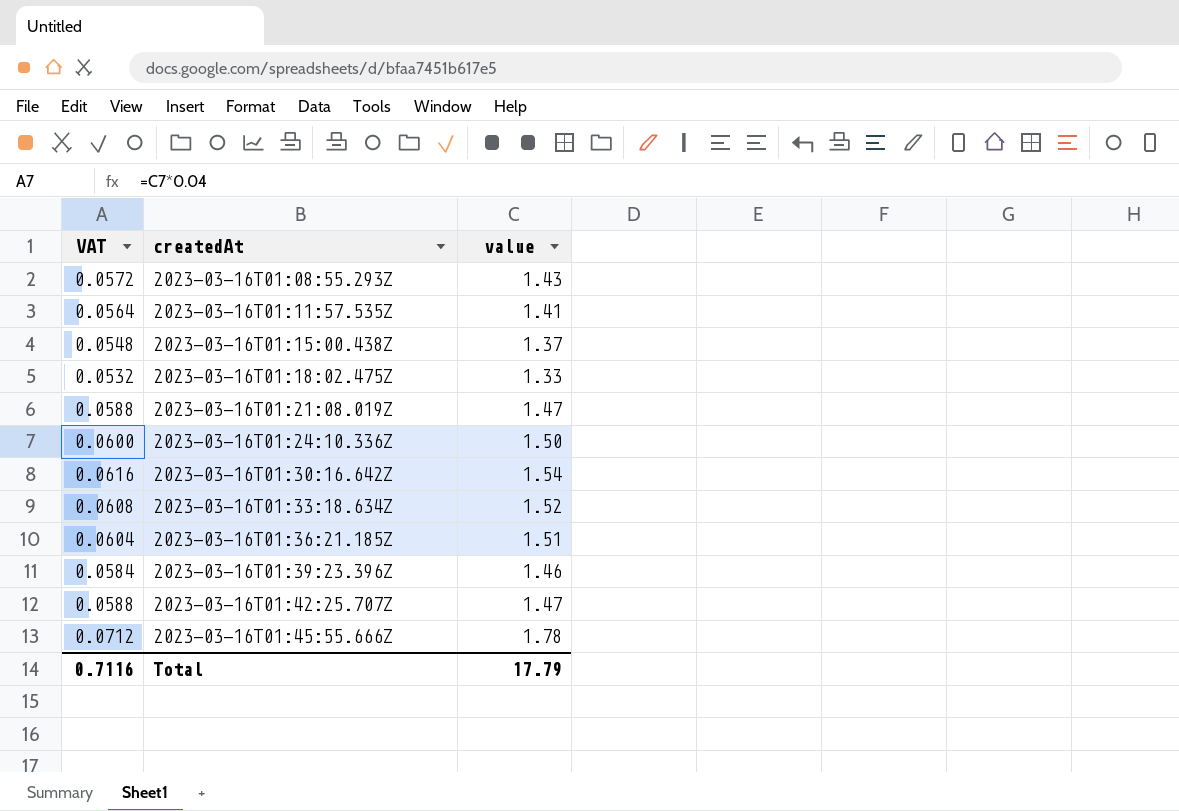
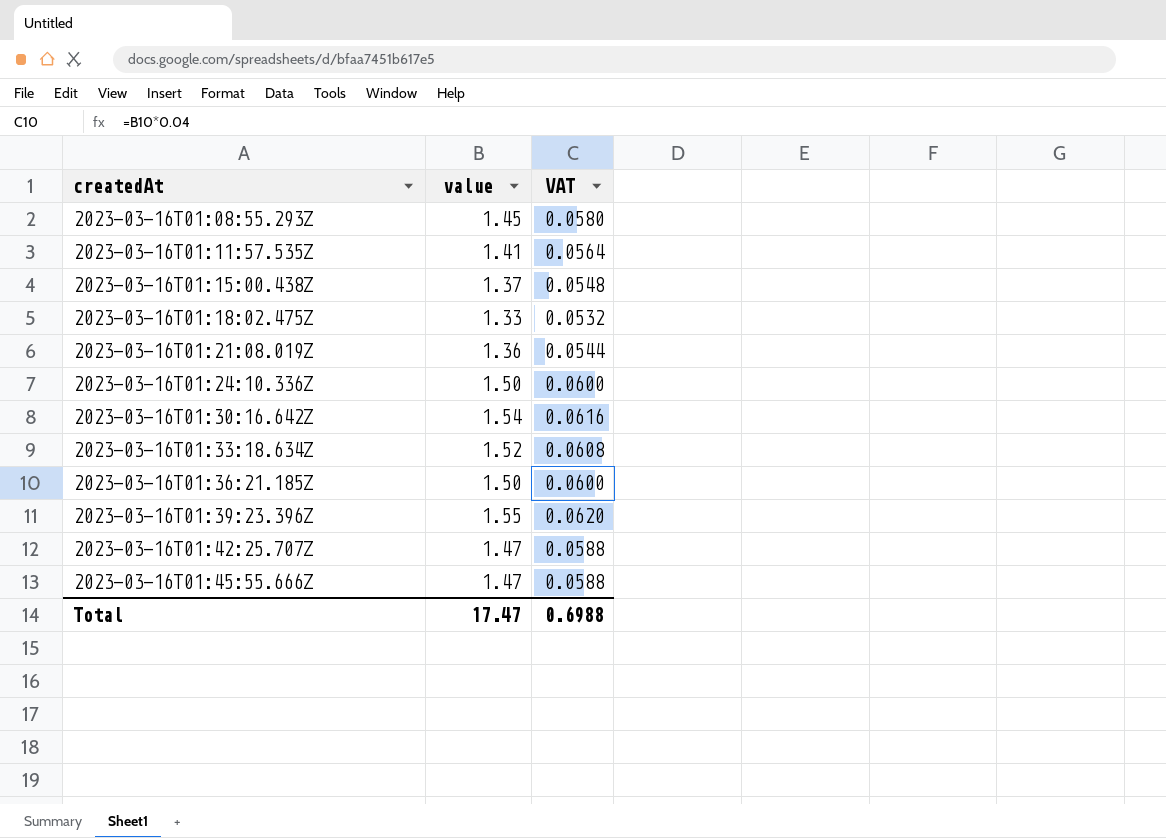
column VAT | position: 1 -> 3
2023-03-16T01:08:55.293Z | value: 1.43 -> 1.45
2023-03-16T01:08:55.293Z | VAT: 0.0572 -> 0.0580
2023-03-16T01:21:08.019Z | value: 1.47 -> 1.36
2023-03-16T01:21:08.019Z | VAT: 0.0588 -> 0.0544
2023-03-16T01:36:21.185Z | value: 1.51 -> 1.50
2023-03-16T01:36:21.185Z | VAT: 0.0604 -> 0.0600
2023-03-16T01:39:23.396Z | value: 1.46 -> 1.55
2023-03-16T01:39:23.396Z | VAT: 0.0584 -> 0.0620
2023-03-16T01:45:55.666Z | value: 1.78 -> 1.47
2023-03-16T01:45:55.666Z | VAT: 0.0712 -> 0.0588
Total | value: 17.79 -> 17.47
Total | VAT: 0.7116 -> 0.6988

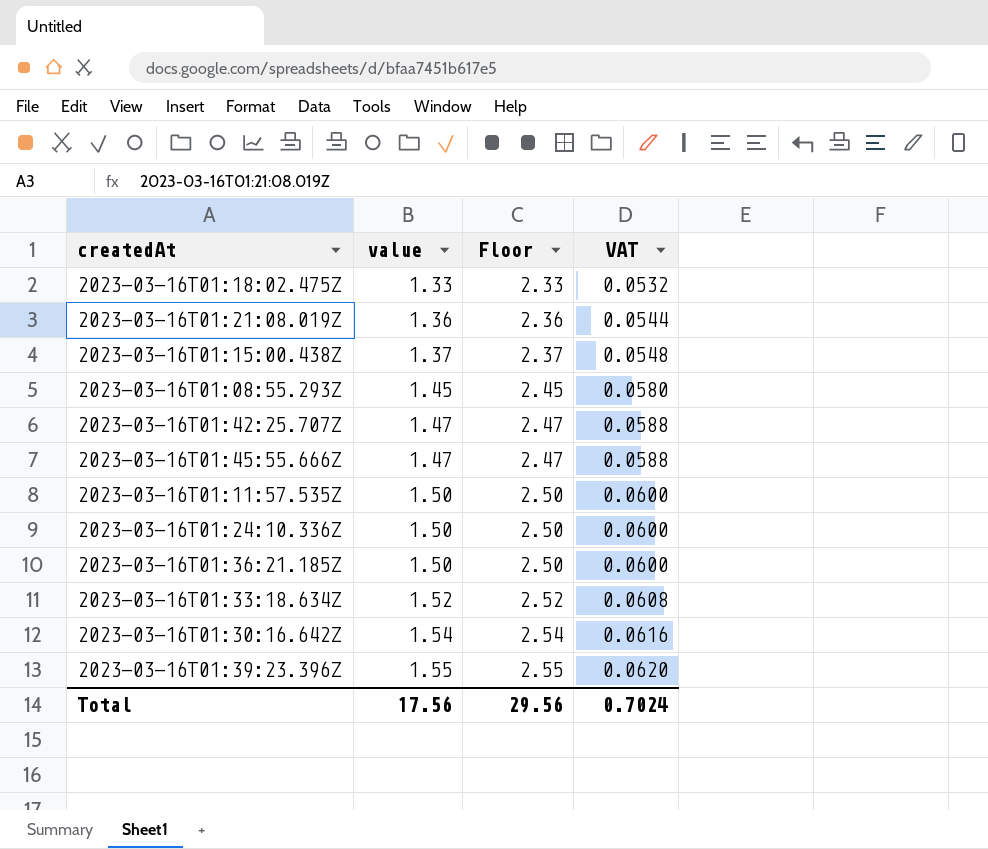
row order: createdAt ascending -> value ascending
column Floor | formula: none -> [value] + 1
2023-03-16T01:11:57.535Z | value: 1.41 -> 1.50
2023-03-16T01:11:57.535Z | VAT: 0.0564 -> 0.0600
Total | value: 17.47 -> 17.56
Total | VAT: 0.6988 -> 0.7024

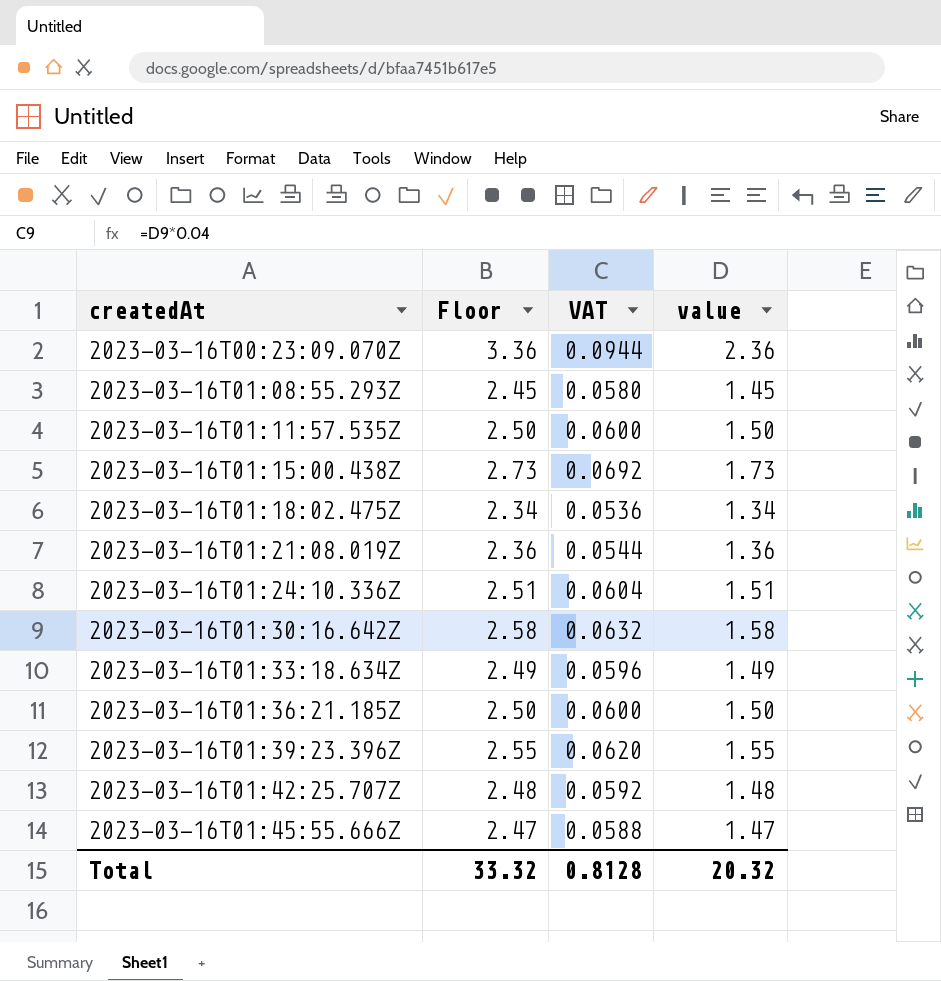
row order: value ascending -> createdAt ascending
column value | position: 2 -> 4
row 2023-03-16T00:23:09.070Z: none -> 3.36 | 0.0944 | 2.36
2023-03-16T01:15:00.438Z | Floor: 2.37 -> 2.73
2023-03-16T01:15:00.438Z | VAT: 0.0548 -> 0.0692
2023-03-16T01:15:00.438Z | value: 1.37 -> 1.73
2023-03-16T01:18:02.475Z | Floor: 2.33 -> 2.34
2023-03-16T01:18:02.475Z | VAT: 0.0532 -> 0.0536
2023-03-16T01:18:02.475Z | value: 1.33 -> 1.34
2023-03-16T01:24:10.336Z | Floor: 2.50 -> 2.51
2023-03-16T01:24:10.336Z | VAT: 0.0600 -> 0.0604
2023-03-16T01:24:10.336Z | value: 1.50 -> 1.51
2023-03-16T01:30:16.642Z | Floor: 2.54 -> 2.58
2023-03-16T01:30:16.642Z | VAT: 0.0616 -> 0.0632
2023-03-16T01:30:16.642Z | value: 1.54 -> 1.58
2023-03-16T01:33:18.634Z | Floor: 2.52 -> 2.49
2023-03-16T01:33:18.634Z | VAT: 0.0608 -> 0.0596
2023-03-16T01:33:18.634Z | value: 1.52 -> 1.49
2023-03-16T01:42:25.707Z | Floor: 2.47 -> 2.48
2023-03-16T01:42:25.707Z | VAT: 0.0588 -> 0.0592
2023-03-16T01:42:25.707Z | value: 1.47 -> 1.48
Total | Floor: 29.56 -> 33.32
Total | VAT: 0.7024 -> 0.8128
Total | value: 17.56 -> 20.32

